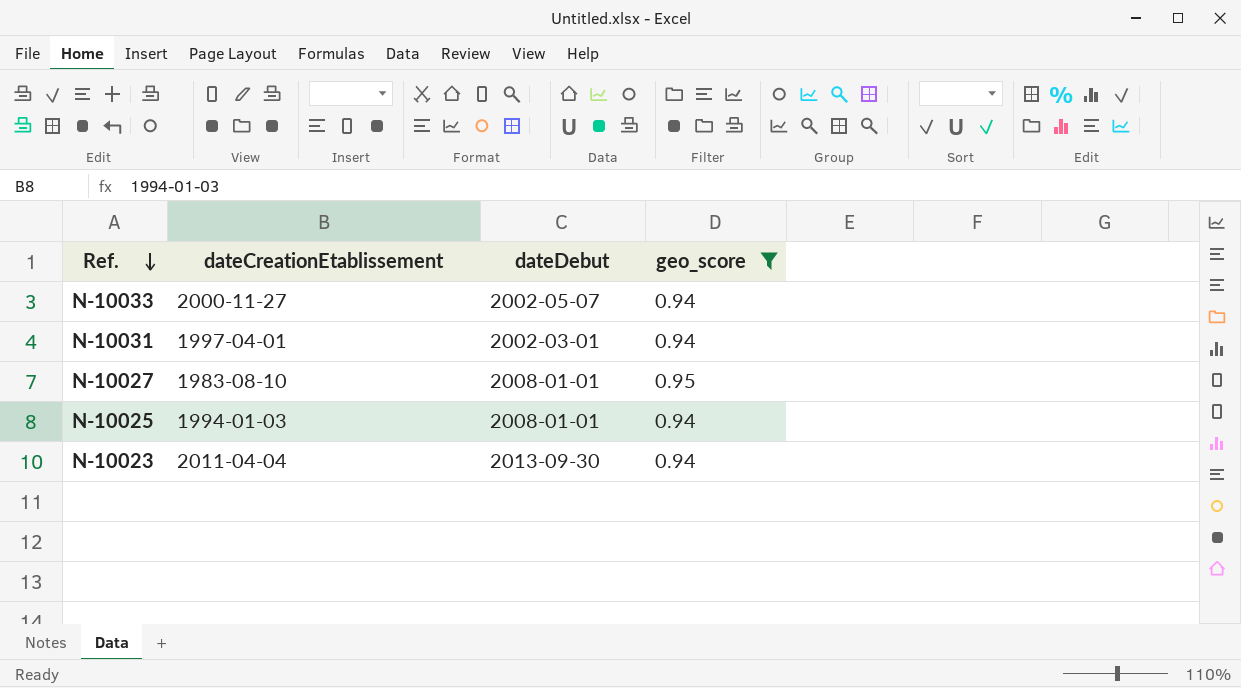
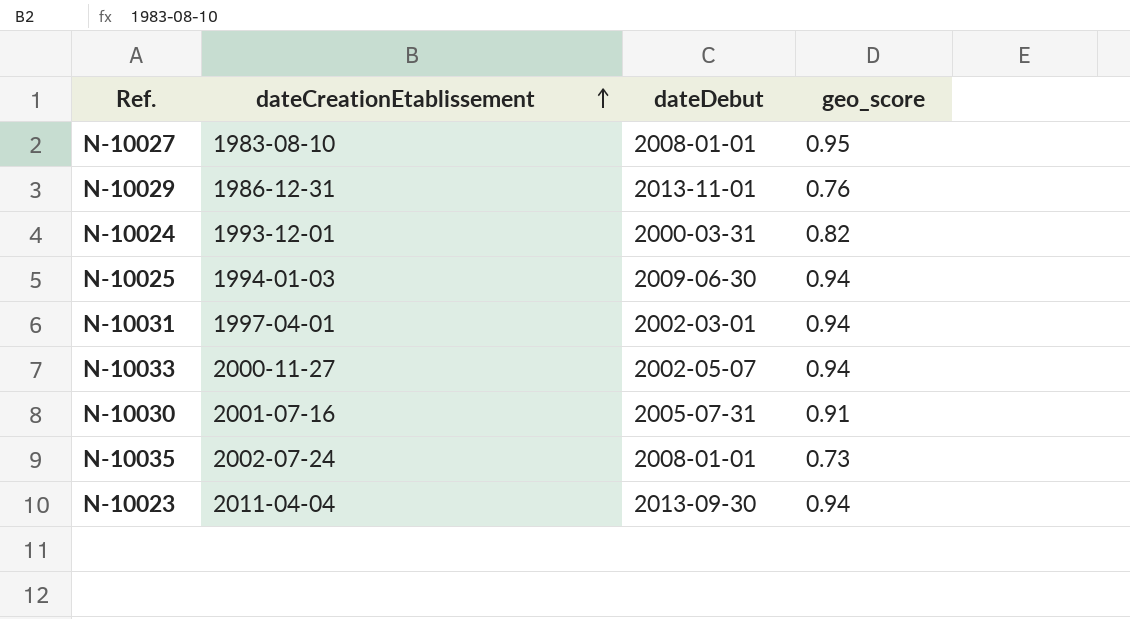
filter: geo_score >= 0.94 -> none
row order: Ref. descending -> dateCreationEtablissement ascending
N-10025 | dateDebut: 2008-01-01 -> 2009-06-30

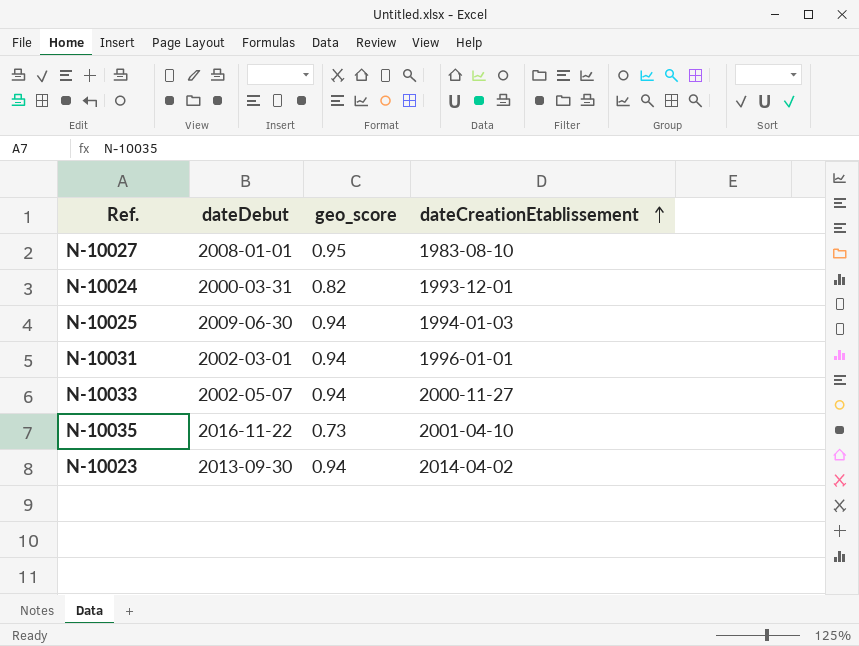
column dateCreationEtablissement | position: 2 -> 4
row N-10029: 1986-12-31 | 2013-11-01 | 0.76 -> none
row N-10030: 2001-07-16 | 2005-07-31 | 0.91 -> none
N-10031 | dateCreationEtablissement: 1997-04-01 -> 1996-01-01
N-10035 | dateDebut: 2008-01-01 -> 2016-11-22
N-10035 | dateCreationEtablissement: 2002-07-24 -> 2001-04-10
N-10023 | dateCreationEtablissement: 2011-04-04 -> 2014-04-02

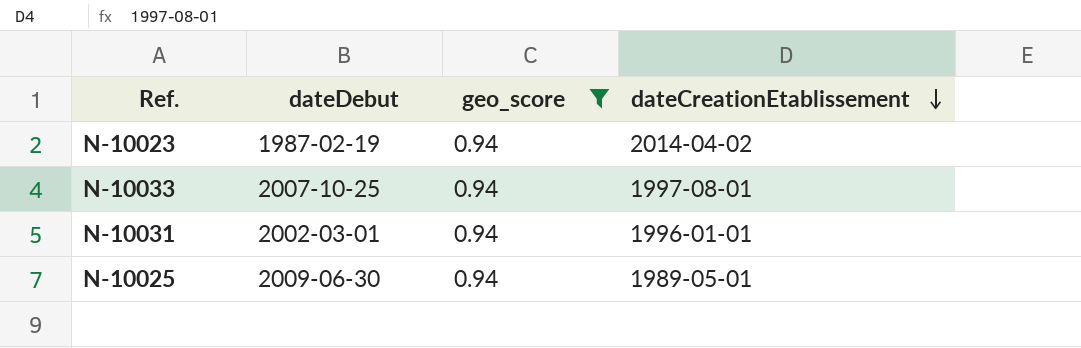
filter: none -> geo_score = 0.94
row order: dateCreationEtablissement ascending -> dateCreationEtablissement descending
N-10023 | dateDebut: 2013-09-30 -> 1987-02-19
N-10033 | dateDebut: 2002-05-07 -> 2007-10-25
N-10033 | dateCreationEtablissement: 2000-11-27 -> 1997-08-01
N-10025 | dateCreationEtablissement: 1994-01-03 -> 1989-05-01

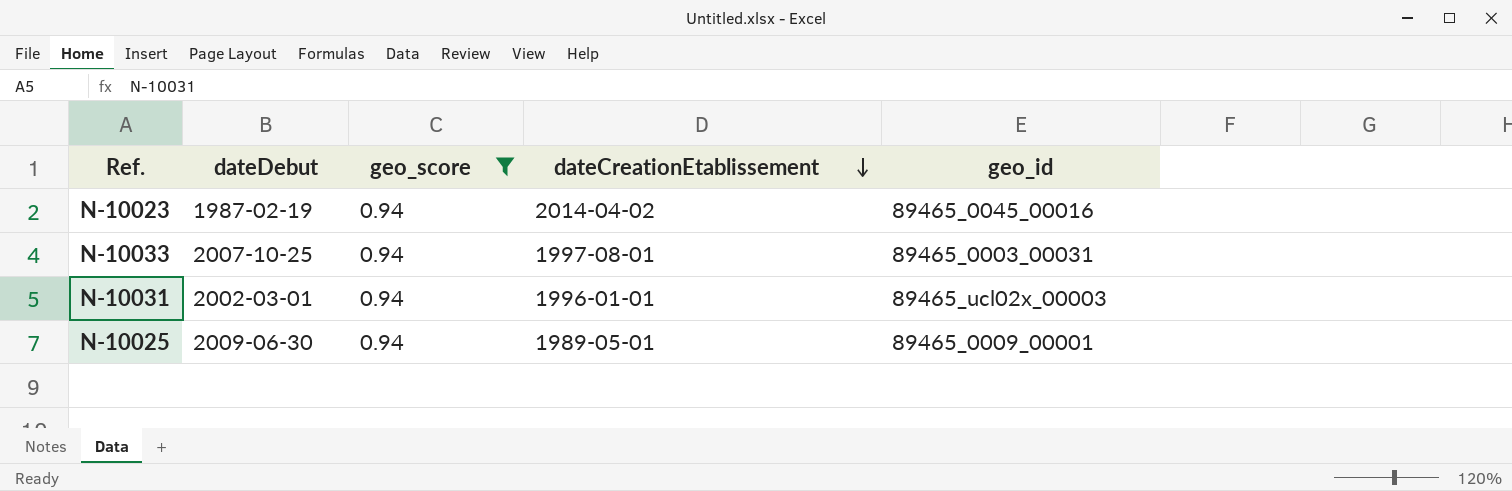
column geo_id | position: none -> 5

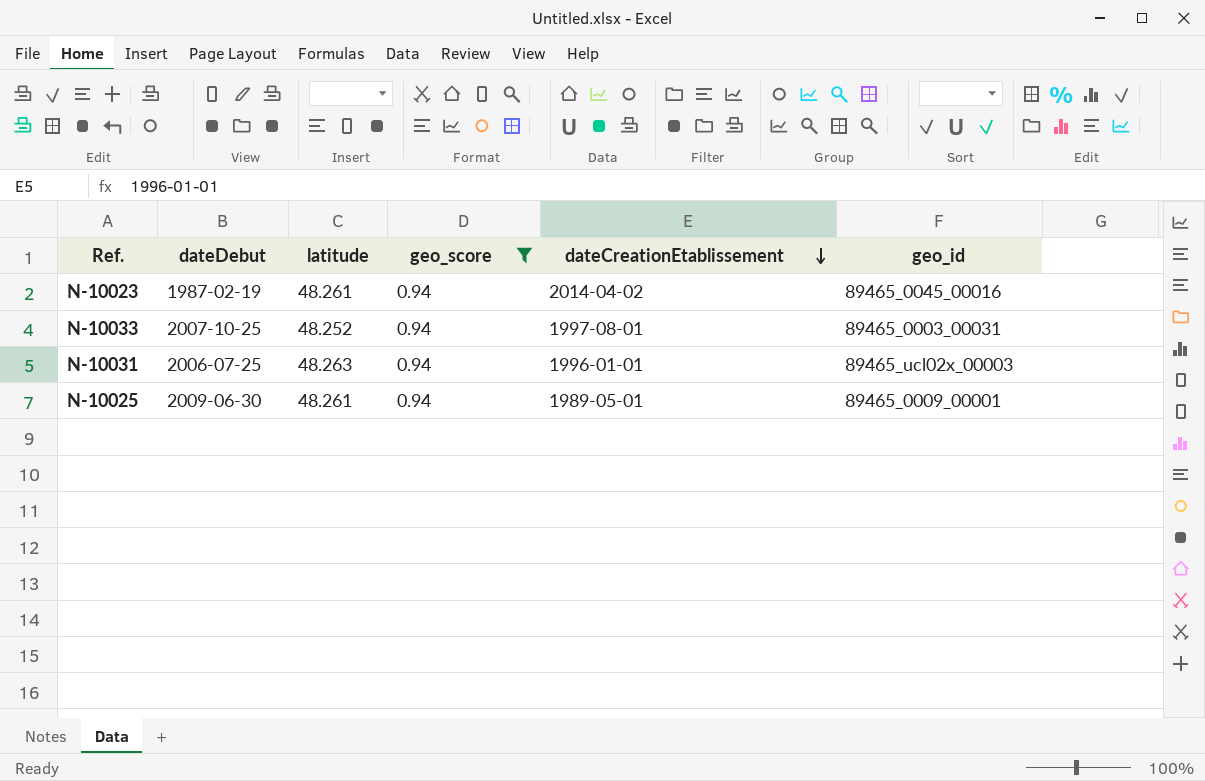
column latitude | position: none -> 3
N-10031 | dateDebut: 2002-03-01 -> 2006-07-25

